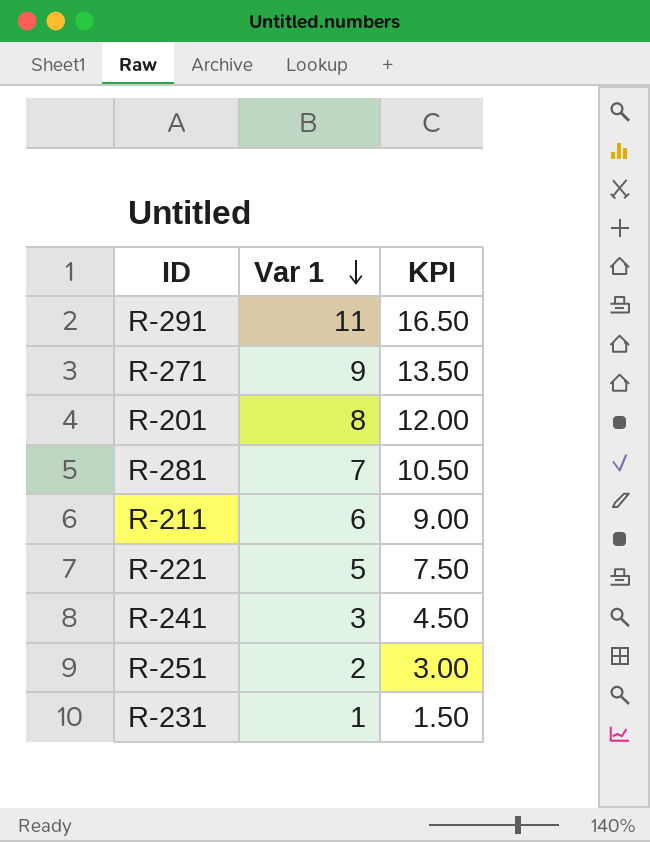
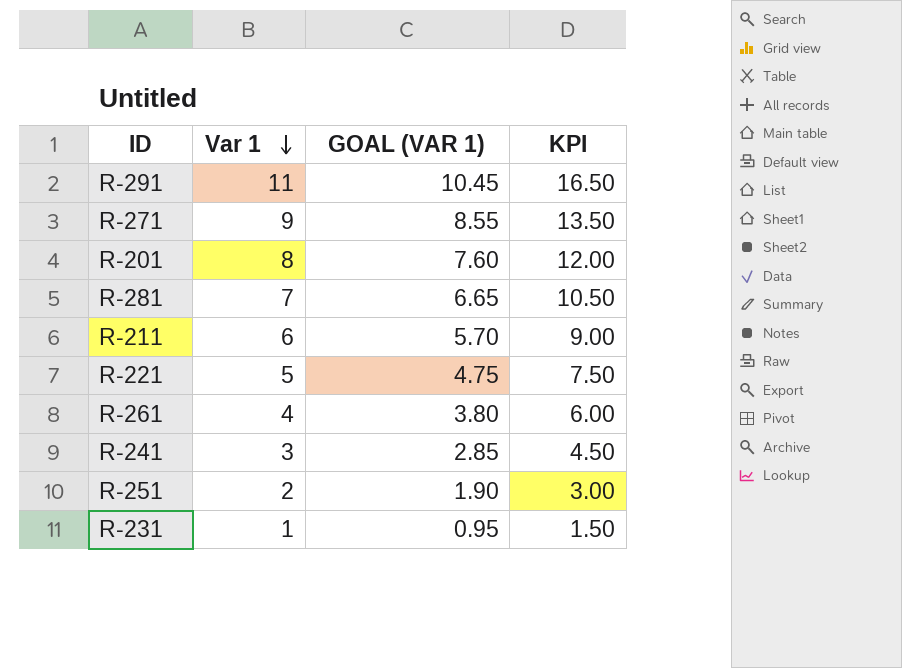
column GOAL (VAR 1) | formula: none -> [Var 1] * 0.95
row R-261: none -> 4 | 3.80 | 6.00

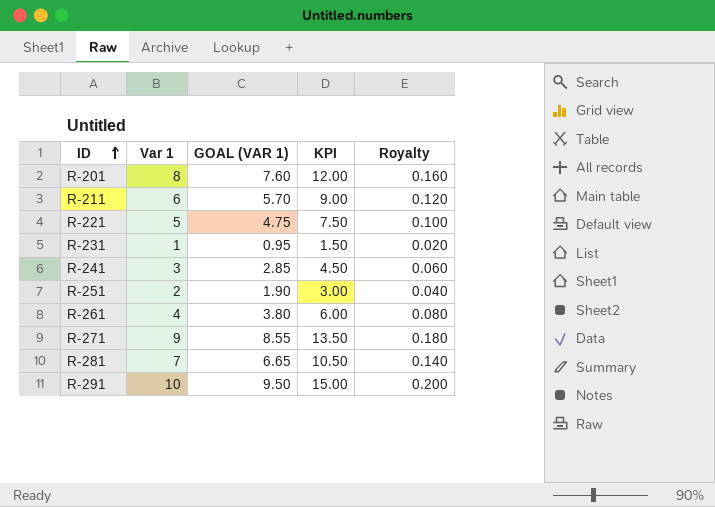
row order: Var 1 descending -> ID ascending
column Royalty | formula: none -> [Var 1] * 0.02
R-291 | Var 1: 11 -> 10
R-291 | GOAL (VAR 1): 10.45 -> 9.50
R-291 | KPI: 16.50 -> 15.00

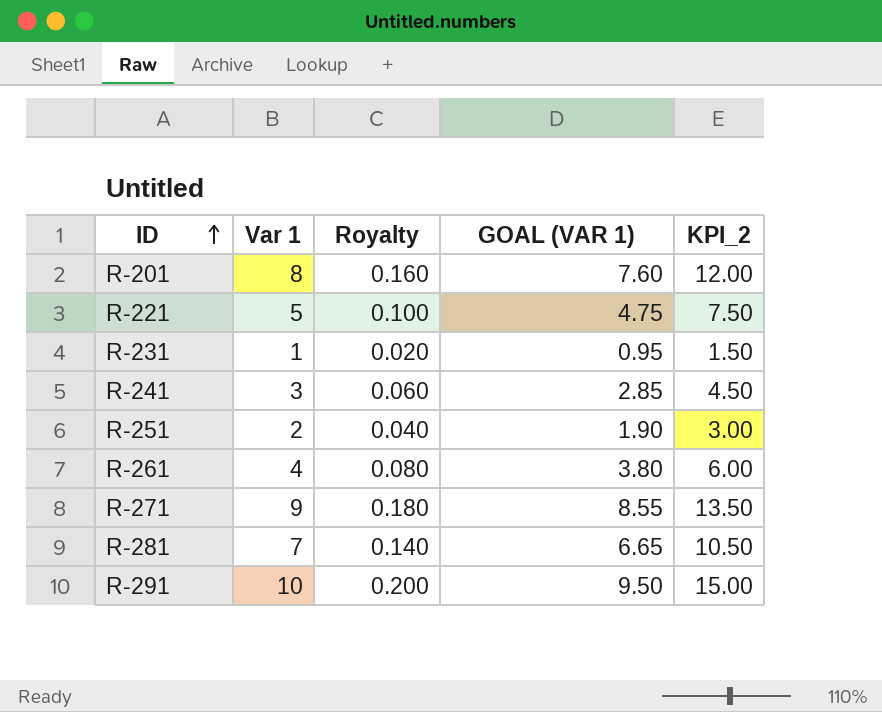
column Royalty | position: 5 -> 3
column name: KPI -> KPI_2
row R-211: 6 | 5.70 | 9.00 | 0.120 -> none

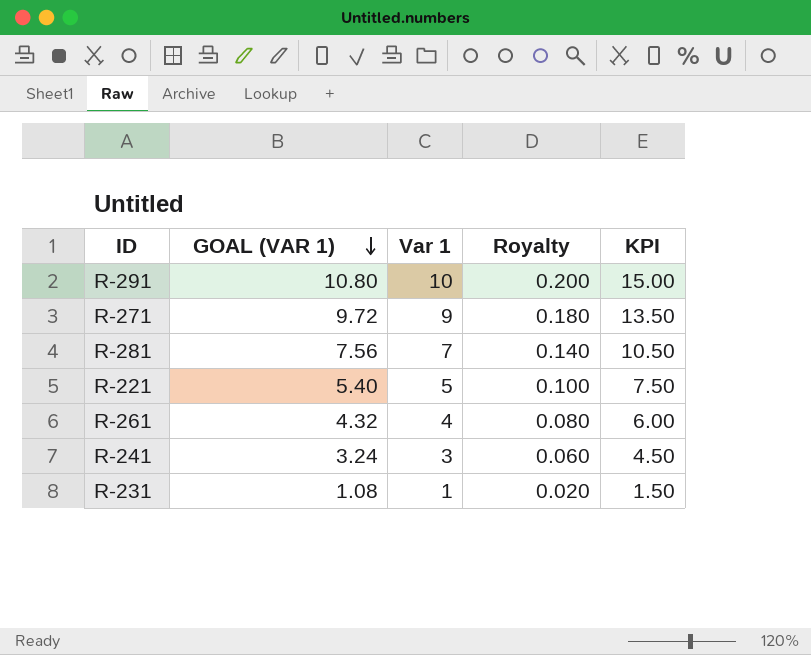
row order: ID ascending -> GOAL (VAR 1) descending
column GOAL (VAR 1) | formula: [Var 1] * 0.95 -> [Var 1] * 1.08
column GOAL (VAR 1) | position: 4 -> 2
column name: KPI_2 -> KPI
row R-201: 8 | 0.160 | 7.60 | 12.00 -> none
row R-251: 2 | 0.040 | 1.90 | 3.00 -> none

